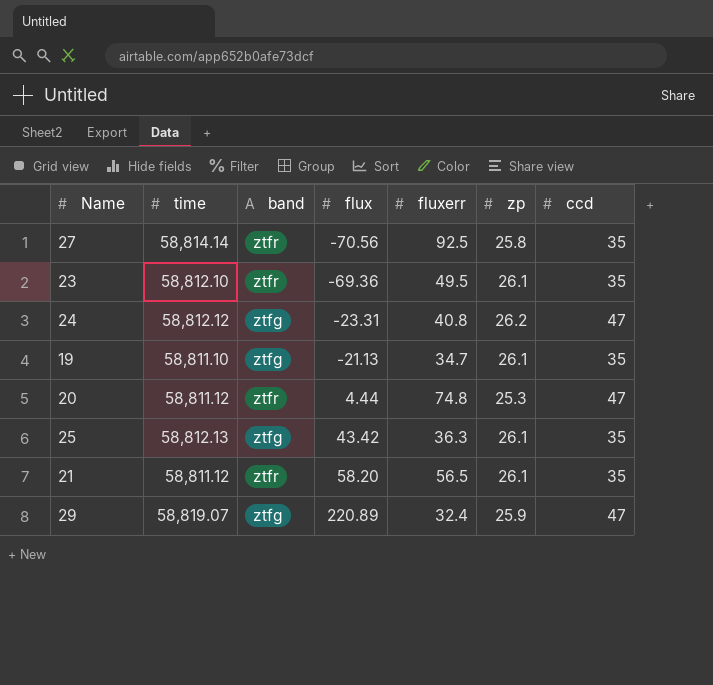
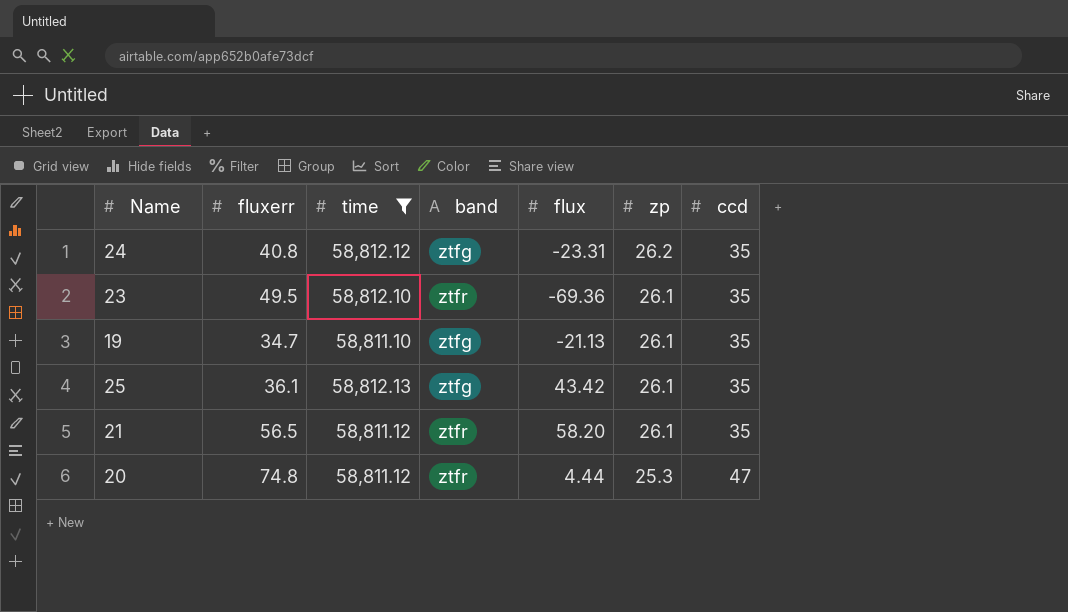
filter: none -> time <= 58,812.13
row order: flux ascending -> zp descending
column fluxerr | position: 5 -> 2
24 | ccd: 47 -> 35
25 | fluxerr: 36.3 -> 36.1

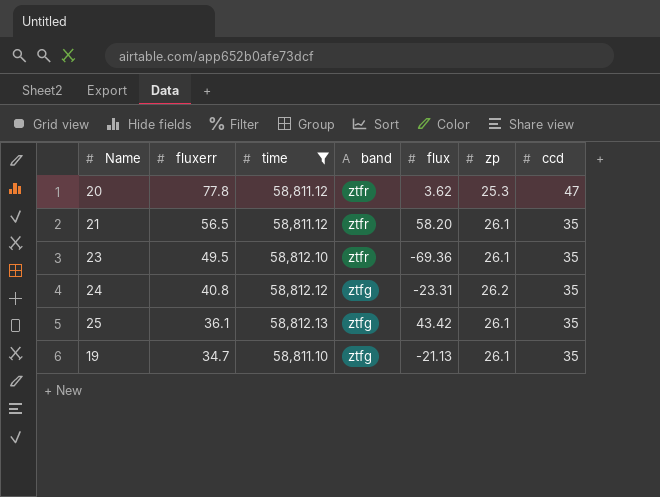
row order: zp descending -> fluxerr descending
20 | fluxerr: 74.8 -> 77.8
20 | flux: 4.44 -> 3.62

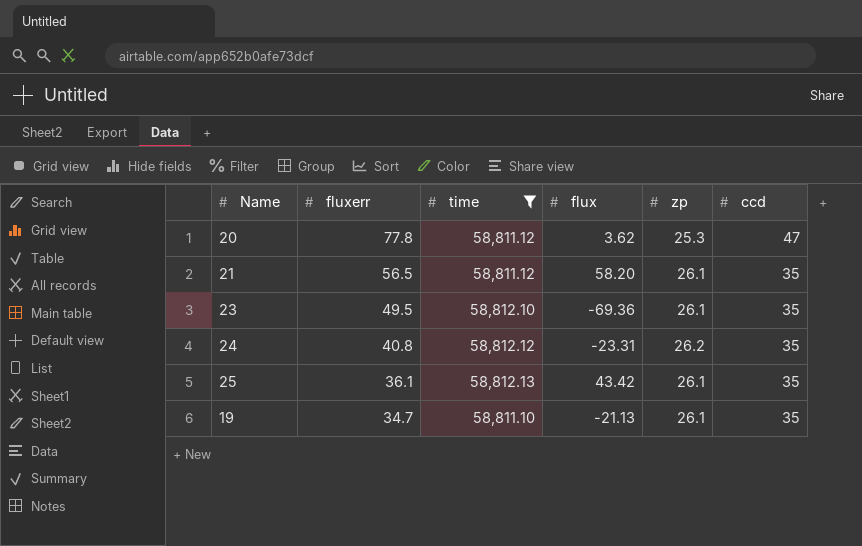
column band | position: 4 -> none

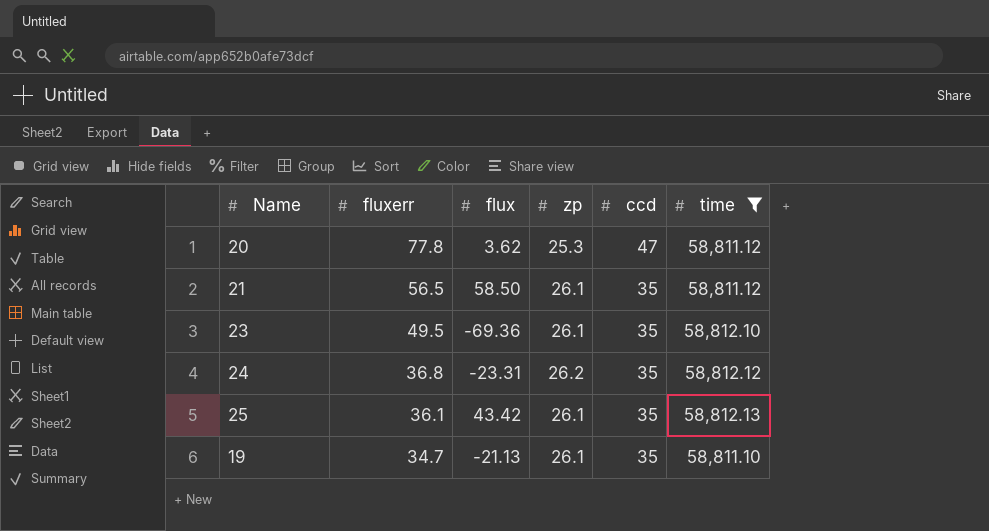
column time | position: 3 -> 6
21 | flux: 58.20 -> 58.50
24 | fluxerr: 40.8 -> 36.8

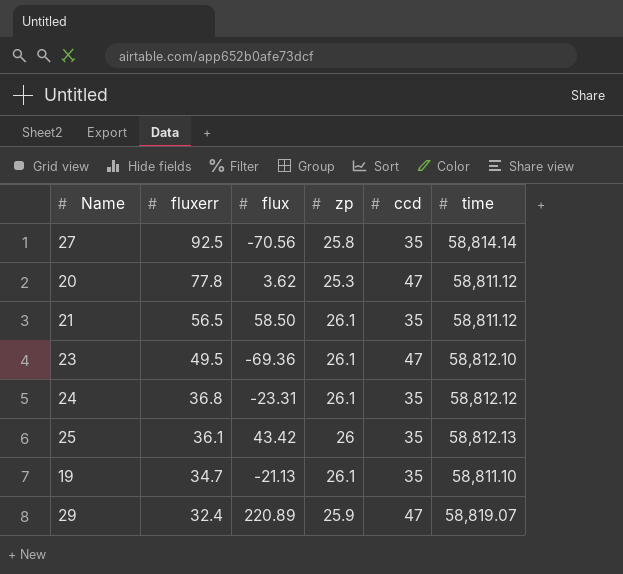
filter: time <= 58,812.13 -> none
23 | ccd: 35 -> 47
24 | zp: 26.2 -> 26.1
25 | zp: 26.1 -> 26

